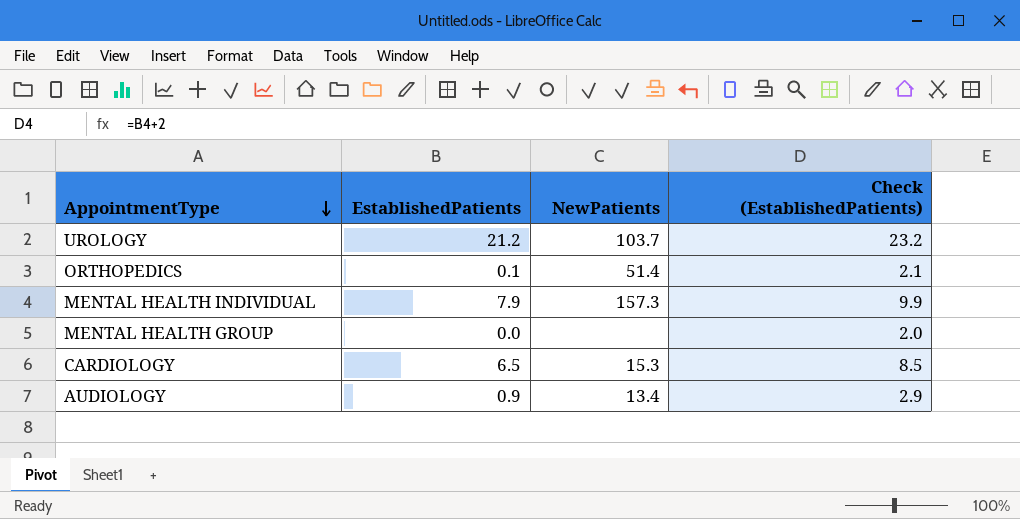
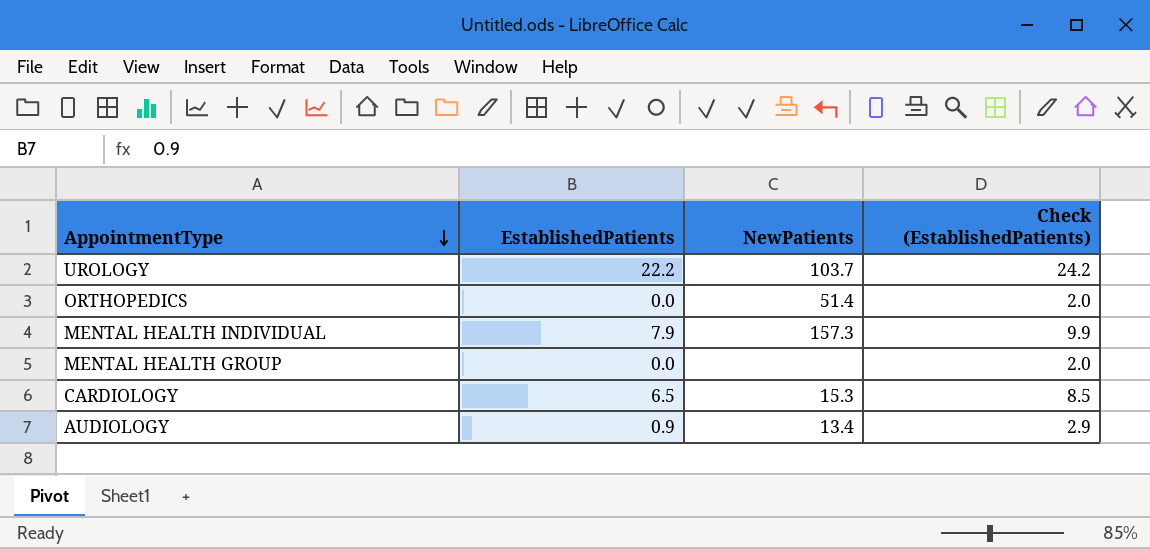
UROLOGY | EstablishedPatients: 21.2 -> 22.2
UROLOGY | Check (EstablishedPatients): 23.2 -> 24.2
ORTHOPEDICS | EstablishedPatients: 0.1 -> 0.0
ORTHOPEDICS | Check (EstablishedPatients): 2.1 -> 2.0

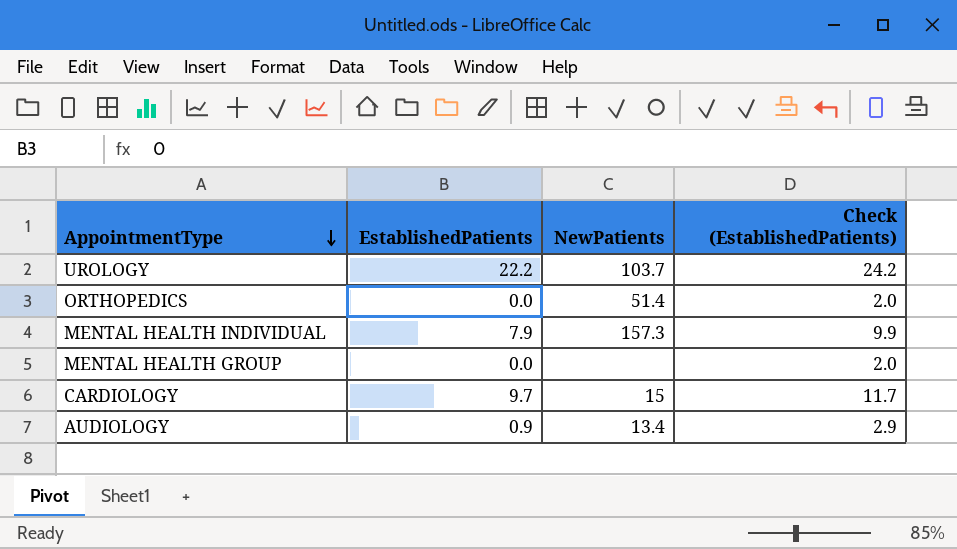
CARDIOLOGY | EstablishedPatients: 6.5 -> 9.7
CARDIOLOGY | NewPatients: 15.3 -> 15
CARDIOLOGY | Check (EstablishedPatients): 8.5 -> 11.7

